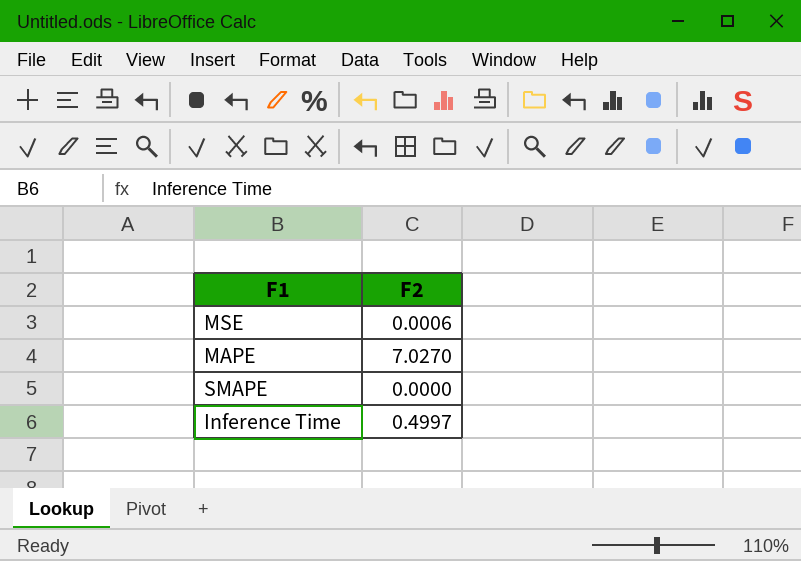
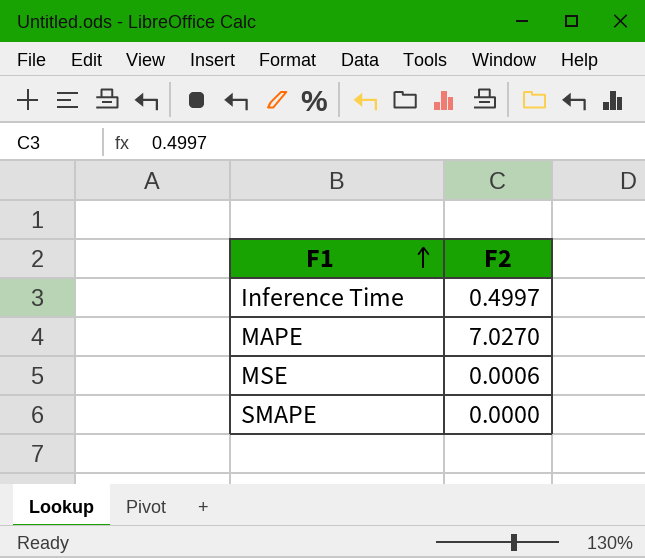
row order: none -> F1 ascending

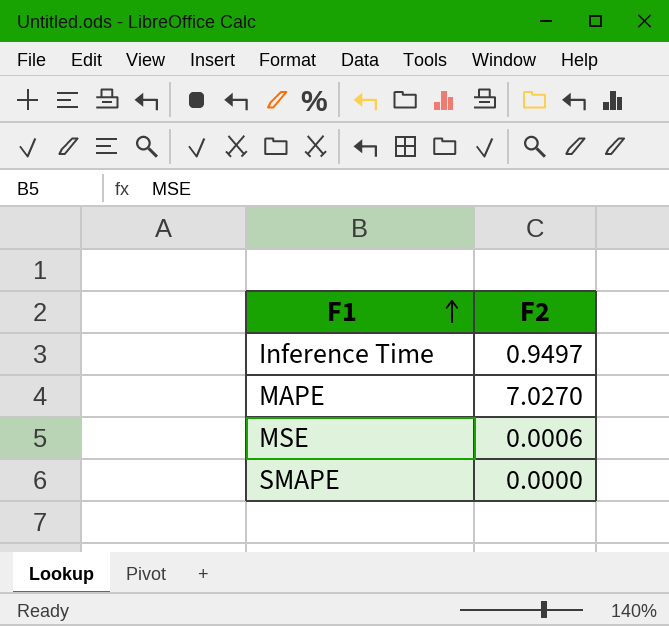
Inference Time | F2: 0.4997 -> 0.9497

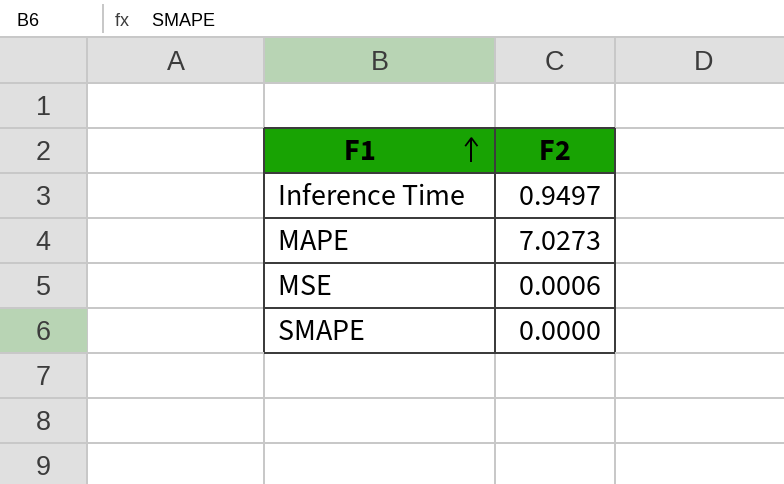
MAPE | F2: 7.0270 -> 7.0273

